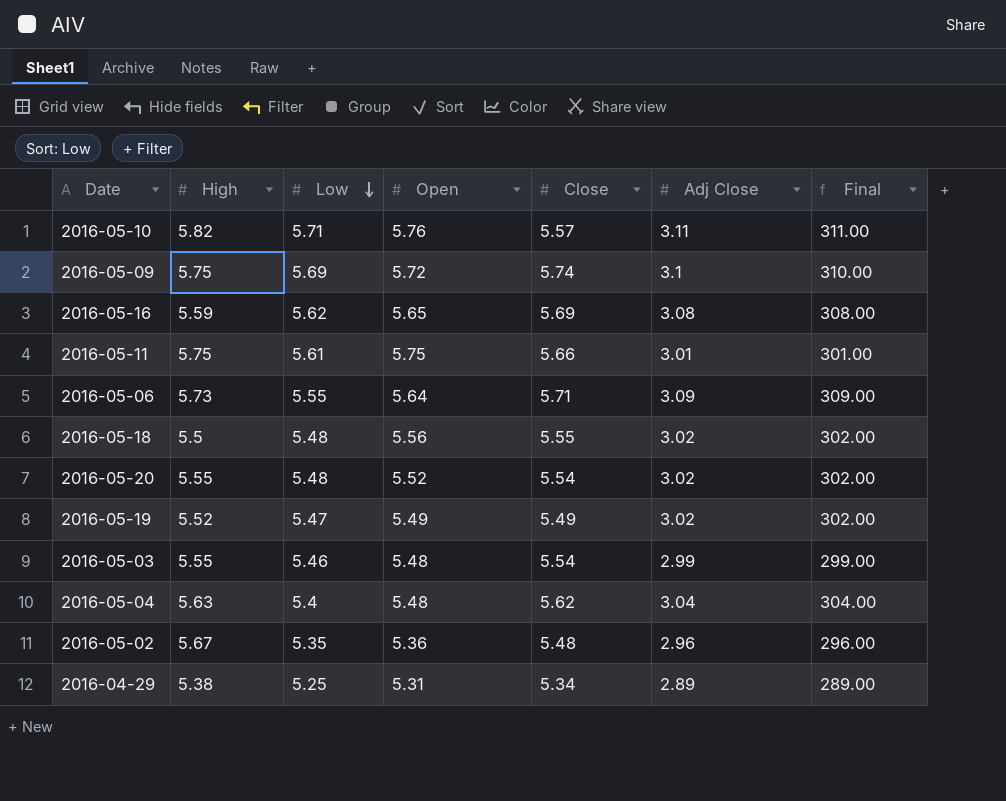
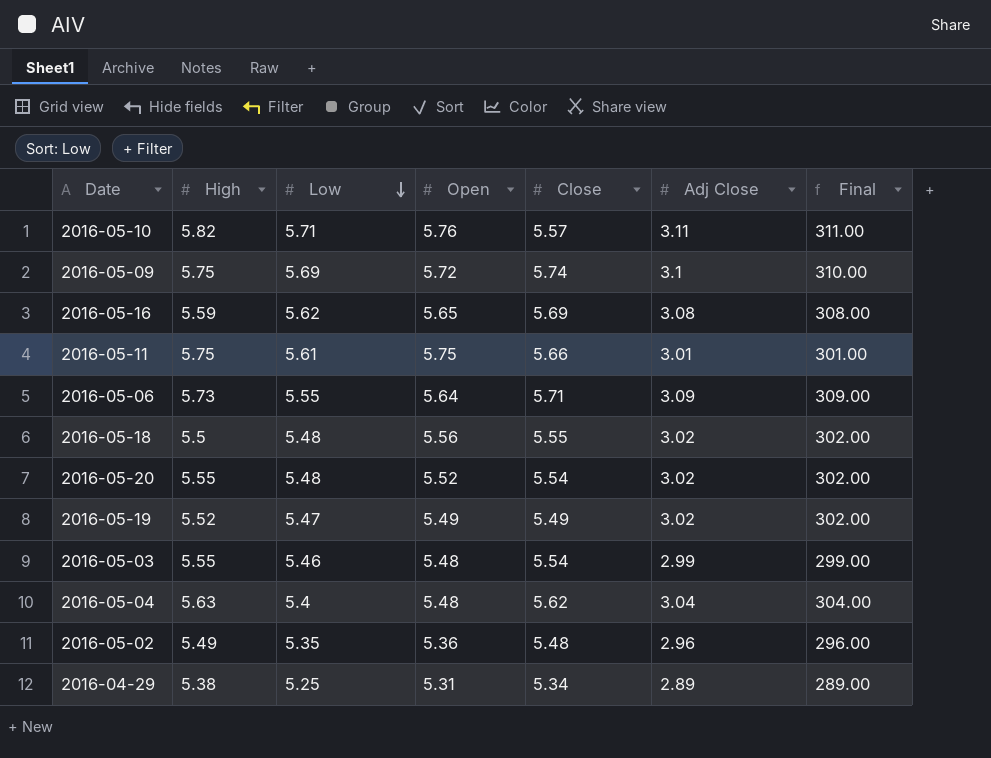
2016-05-02 | High: 5.67 -> 5.49

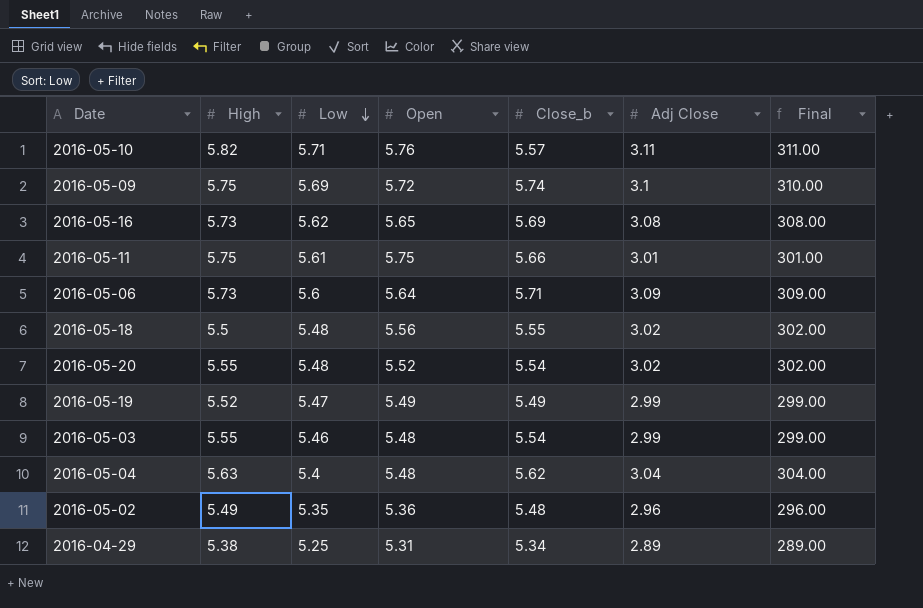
column name: Close -> Close_b
2016-05-16 | High: 5.59 -> 5.73
2016-05-06 | Low: 5.55 -> 5.6
2016-05-19 | Adj Close: 3.02 -> 2.99
2016-05-19 | Final: 302.00 -> 299.00

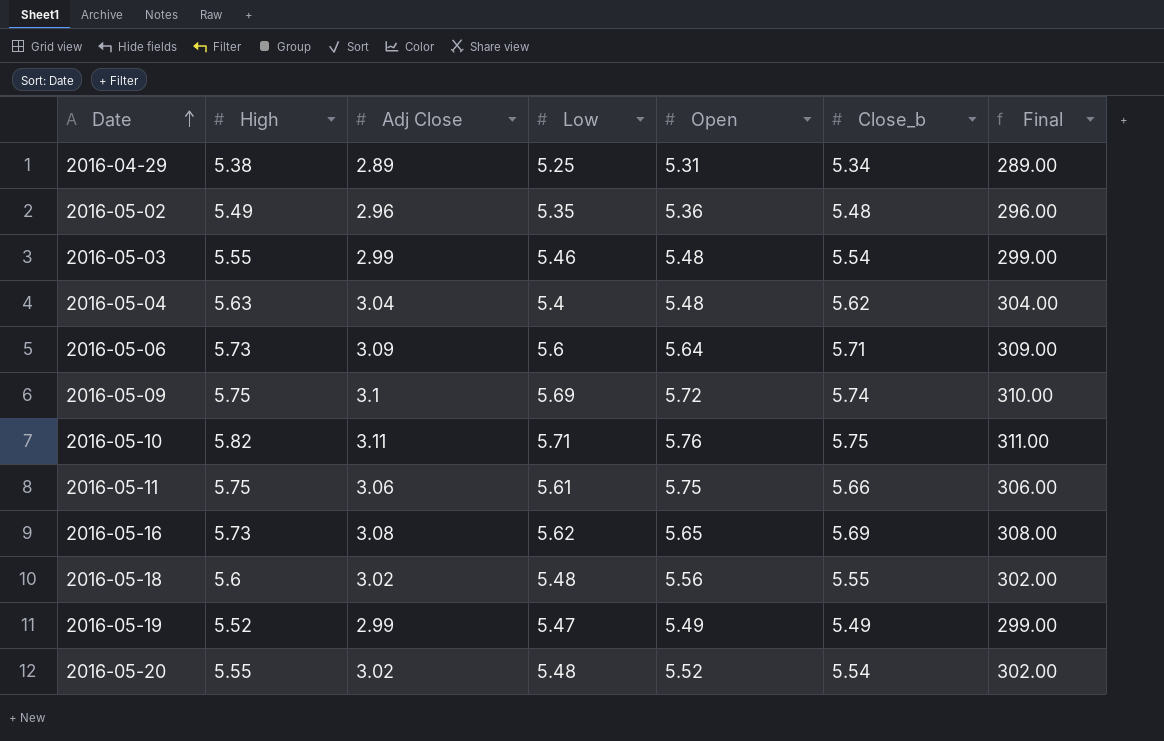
row order: Low descending -> Date ascending
column Adj Close | position: 6 -> 3
2016-05-10 | Close_b: 5.57 -> 5.75
2016-05-11 | Adj Close: 3.01 -> 3.06
2016-05-11 | Final: 301.00 -> 306.00
2016-05-18 | High: 5.5 -> 5.6

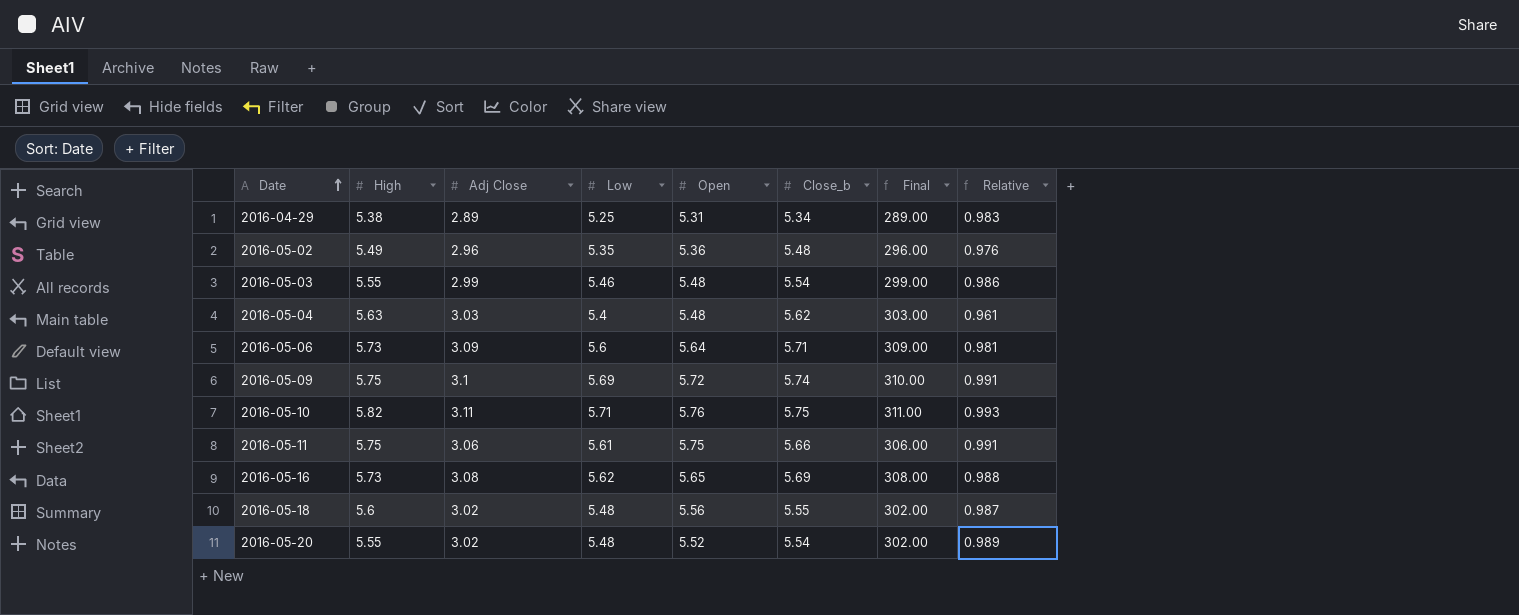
column Relative | formula: none -> [Low] / [Close_b]
row 2016-05-19: 5.52 | 2.99 | 5.47 | 5.49 | 5.49 | 299.00 -> none
2016-05-04 | Adj Close: 3.04 -> 3.03
2016-05-04 | Final: 304.00 -> 303.00

